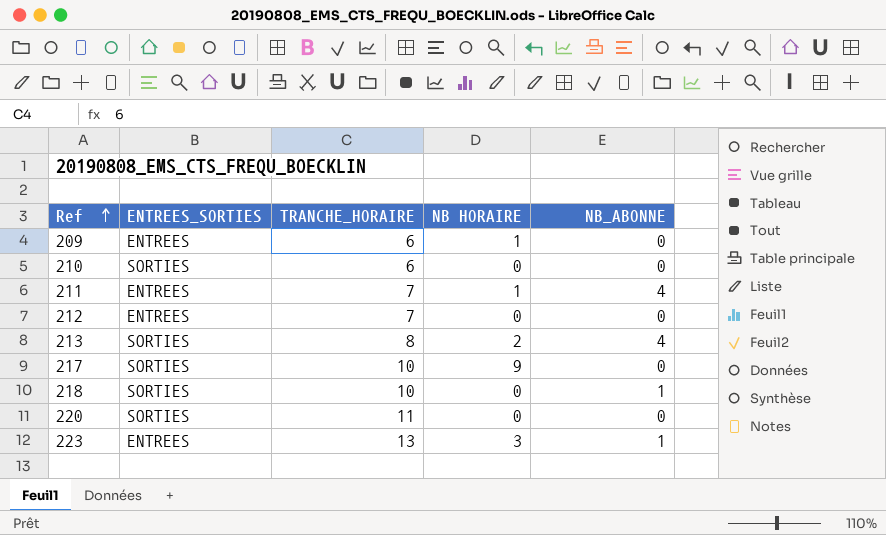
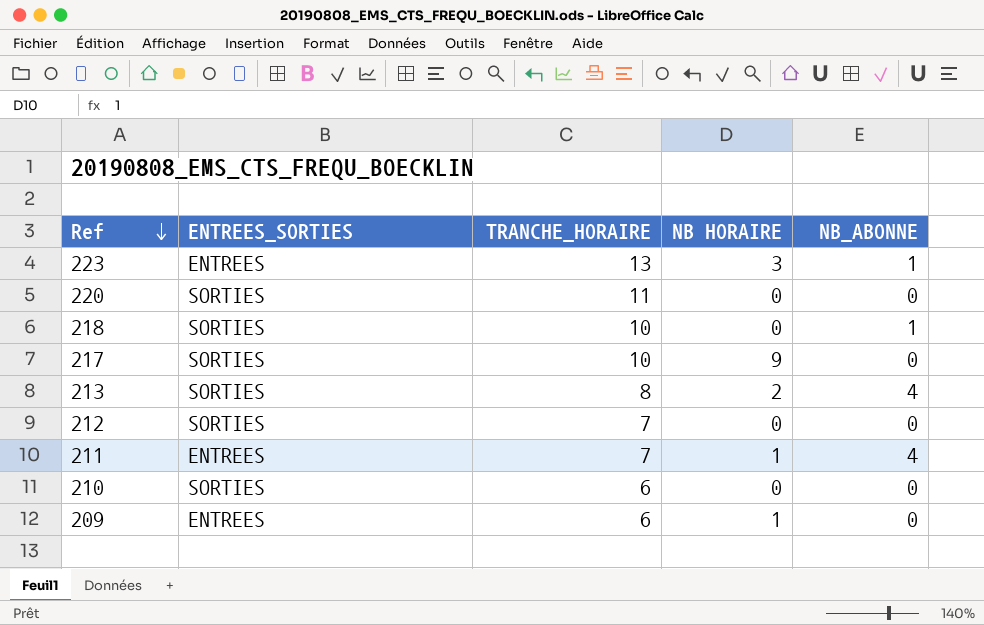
row order: Ref ascending -> Ref descending
212 | ENTREES_SORTIES: ENTREES -> SORTIES

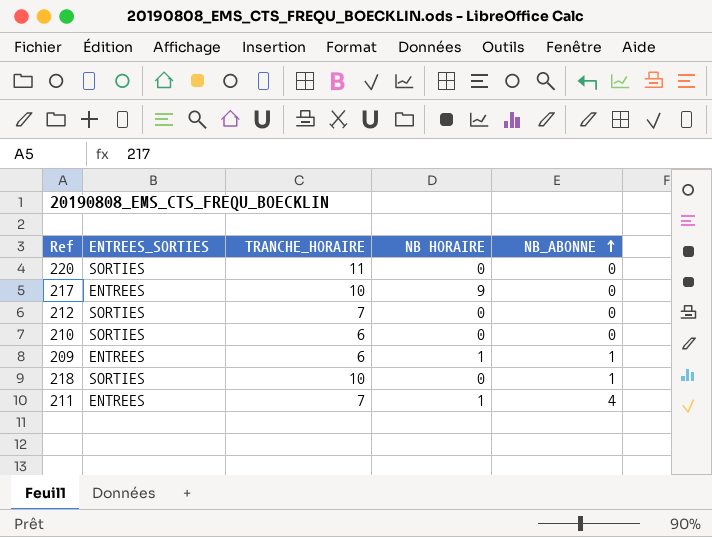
row order: Ref descending -> NB_ABONNE ascending
row 223: ENTREES | 13 | 3 | 1 -> none
row 213: SORTIES | 8 | 2 | 4 -> none
217 | ENTREES_SORTIES: SORTIES -> ENTREES
209 | NB_ABONNE: 0 -> 1

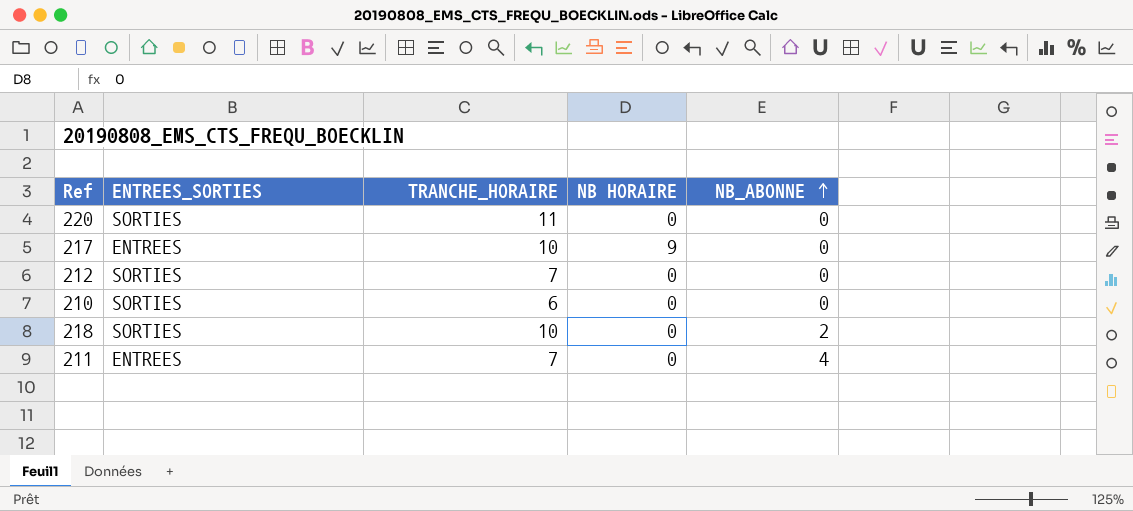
row 209: ENTREES | 6 | 1 | 1 -> none
218 | NB_ABONNE: 1 -> 2
211 | NB HORAIRE: 1 -> 0

